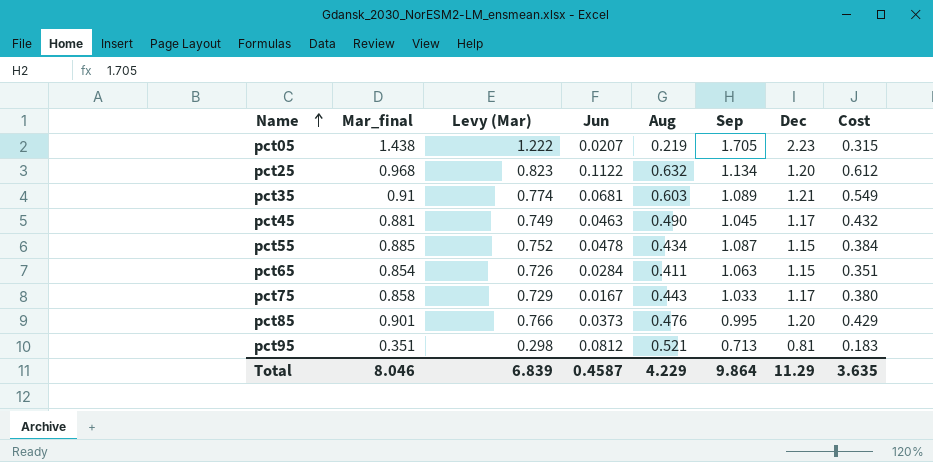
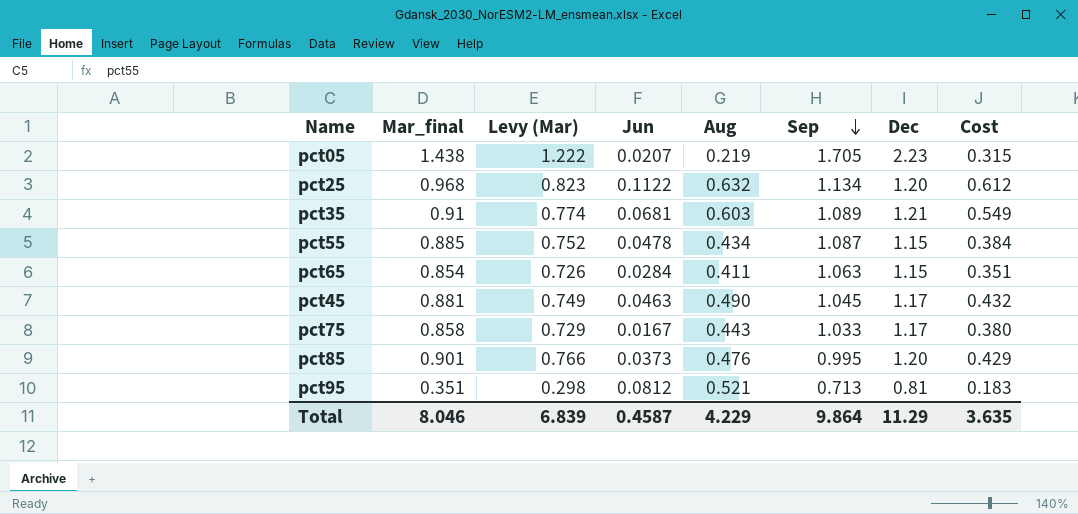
row order: Name ascending -> Sep descending

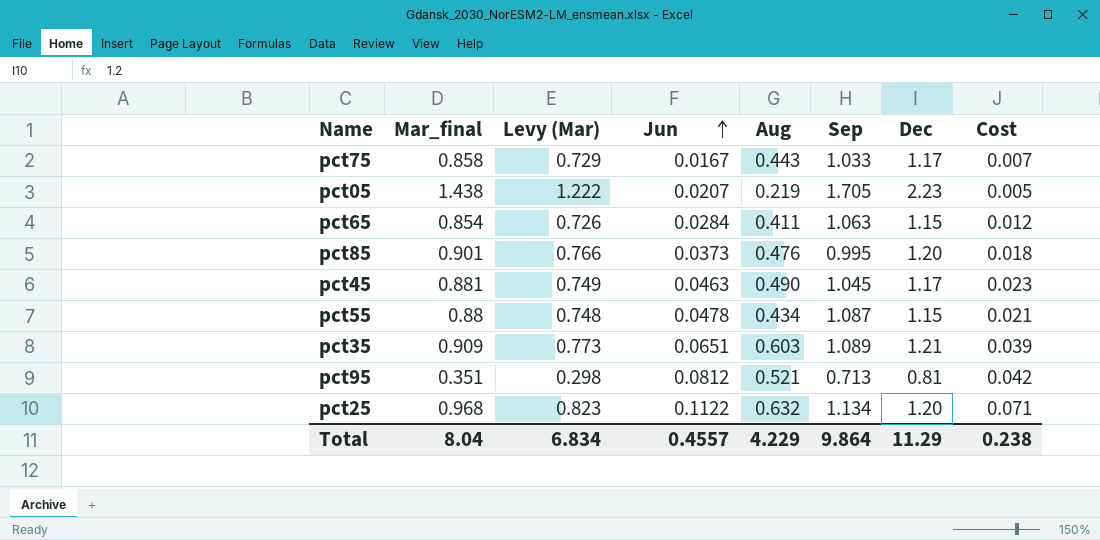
row order: Sep descending -> Jun ascending
column Cost | formula: [Mar_final] * [Aug] -> [Jun] * [Aug]
pct55 | Mar_final: 0.885 -> 0.88
pct55 | Levy (Mar): 0.752 -> 0.748
pct35 | Mar_final: 0.91 -> 0.909
pct35 | Levy (Mar): 0.774 -> 0.773
pct35 | Jun: 0.0681 -> 0.0651
Total | Mar_final: 8.046 -> 8.04
Total | Levy (Mar): 6.839 -> 6.834
Total | Jun: 0.4587 -> 0.4557
Total | Cost: 3.635 -> 0.238

